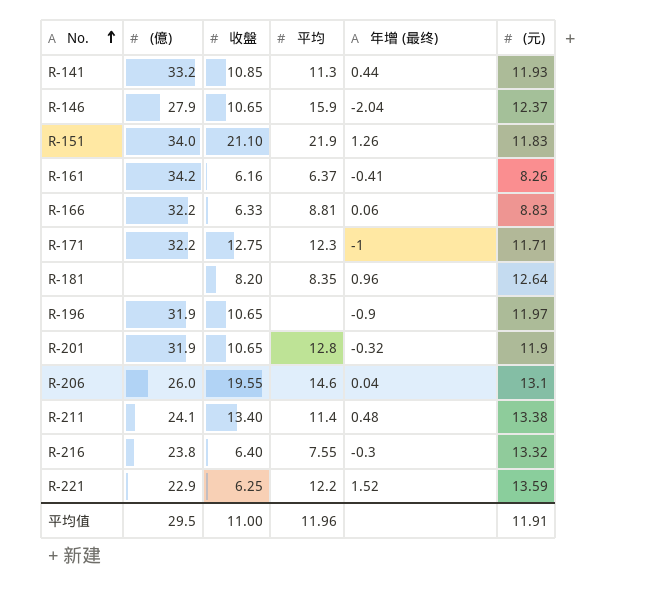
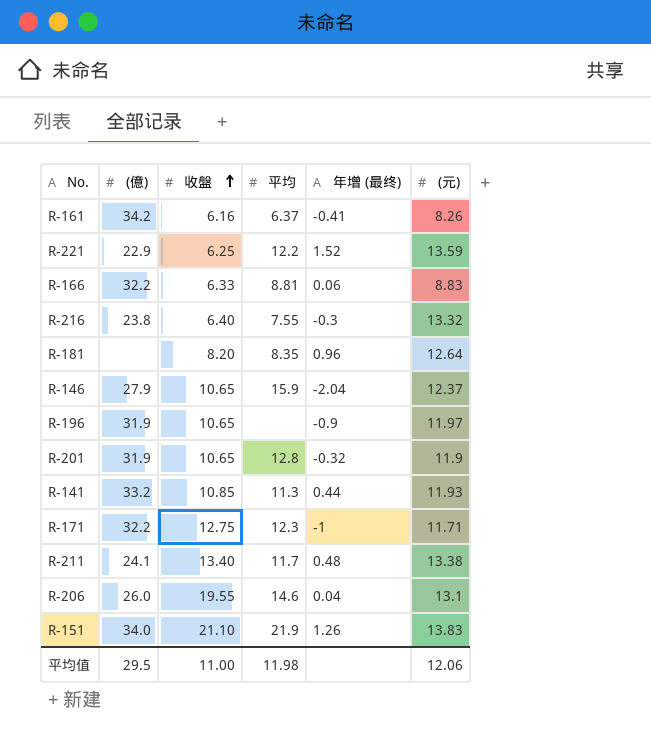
row order: No. ascending -> 收盤 ascending
R-211 | 平均: 11.4 -> 11.7
R-151 | (元): 11.83 -> 13.83
平均值 | 平均: 11.96 -> 11.98
平均值 | (元): 11.91 -> 12.06

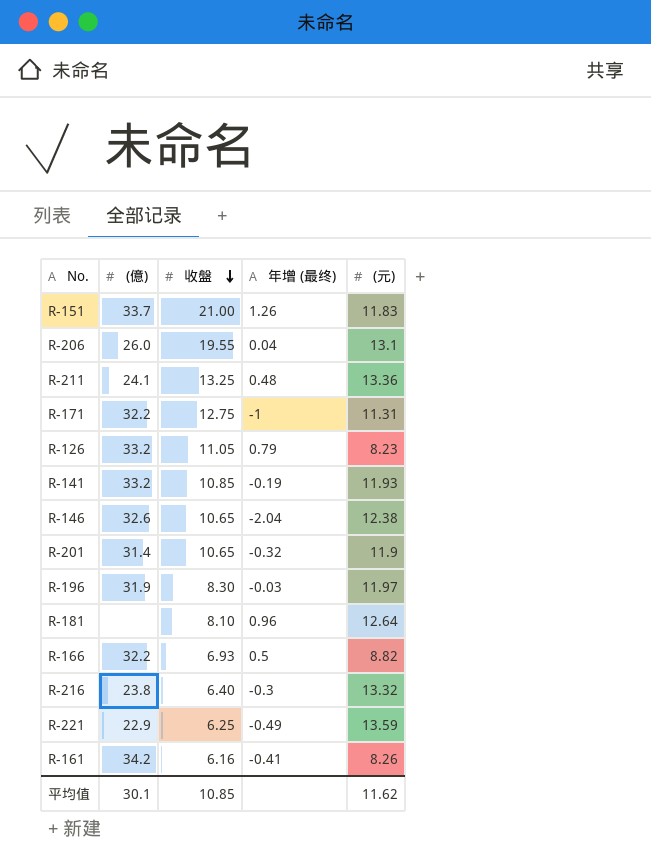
row order: 收盤 ascending -> 收盤 descending
column 平均 | position: 4 -> none
R-151 | (億): 34.0 -> 33.7
R-151 | 收盤: 21.10 -> 21.00
R-151 | (元): 13.83 -> 11.83
R-211 | 收盤: 13.40 -> 13.25
R-211 | (元): 13.38 -> 13.36
R-171 | (元): 11.71 -> 11.31
row R-126: none -> 33.2 | 11.05 | 0.79 | 8.23
R-141 | 年增 (最终): 0.44 -> -0.19
R-146 | (億): 27.9 -> 32.6
R-146 | (元): 12.37 -> 12.38
R-201 | (億): 31.9 -> 31.4
R-196 | 收盤: 10.65 -> 8.30
R-196 | 年增 (最终): -0.9 -> -0.03
R-181 | 收盤: 8.20 -> 8.10
R-166 | 收盤: 6.33 -> 6.93
R-166 | 年增 (最终): 0.06 -> 0.5
R-166 | (元): 8.83 -> 8.82
R-221 | 年增 (最终): 1.52 -> -0.49
平均值 | (億): 29.5 -> 30.1
平均值 | 收盤: 11.00 -> 10.85
平均值 | (元): 12.06 -> 11.62

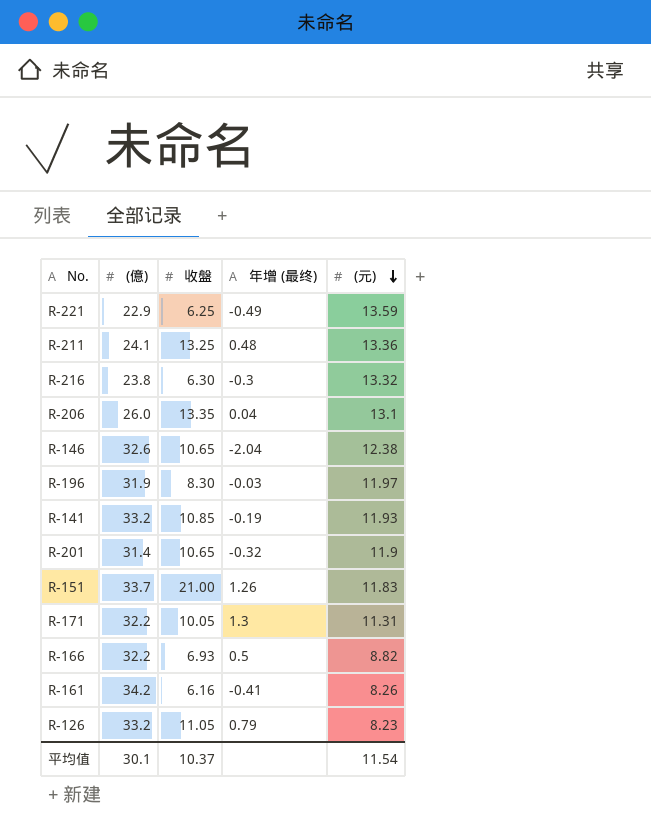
row order: 收盤 descending -> (元) descending
row R-181: none | 8.10 | 0.96 | 12.64 -> none
R-216 | 收盤: 6.40 -> 6.30
R-206 | 收盤: 19.55 -> 13.35
R-171 | 收盤: 12.75 -> 10.05
R-171 | 年增 (最终): -1 -> 1.3
平均值 | 收盤: 10.85 -> 10.37
平均值 | (元): 11.62 -> 11.54

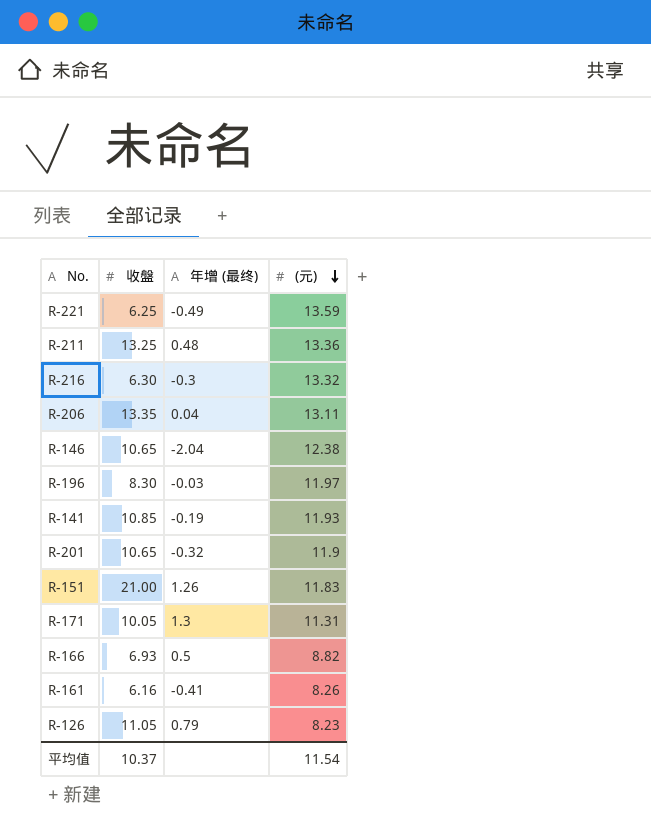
column (億) | position: 2 -> none
R-206 | (元): 13.1 -> 13.11

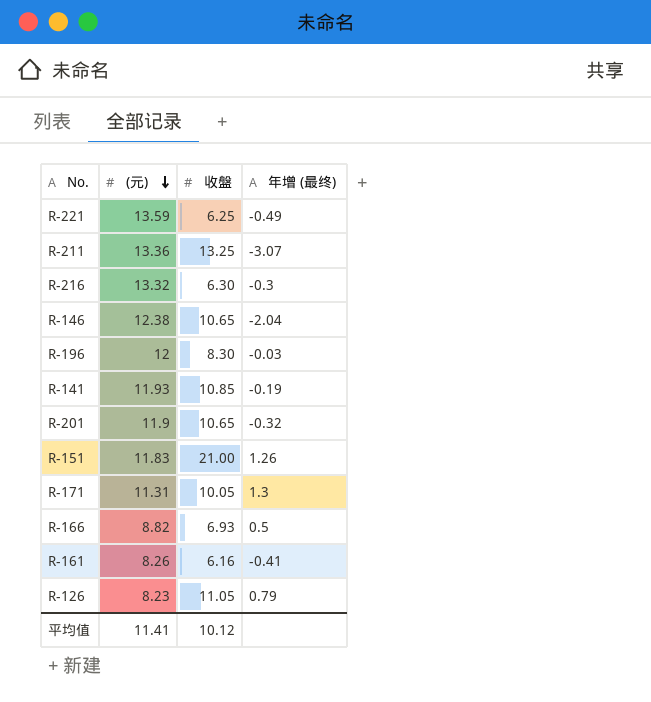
column (元) | position: 4 -> 2
row R-206: 13.35 | 0.04 | 13.11 -> none
R-211 | 年增 (最终): 0.48 -> -3.07
R-196 | (元): 11.97 -> 12
平均值 | (元): 11.54 -> 11.41
平均值 | 收盤: 10.37 -> 10.12

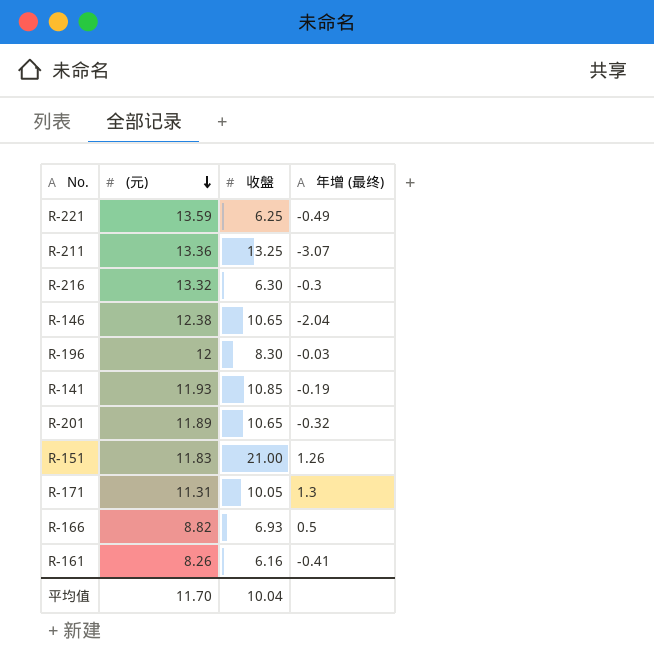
row R-126: 8.23 | 11.05 | 0.79 -> none
R-201 | (元): 11.9 -> 11.89
平均值 | (元): 11.41 -> 11.70
平均值 | 收盤: 10.12 -> 10.04

